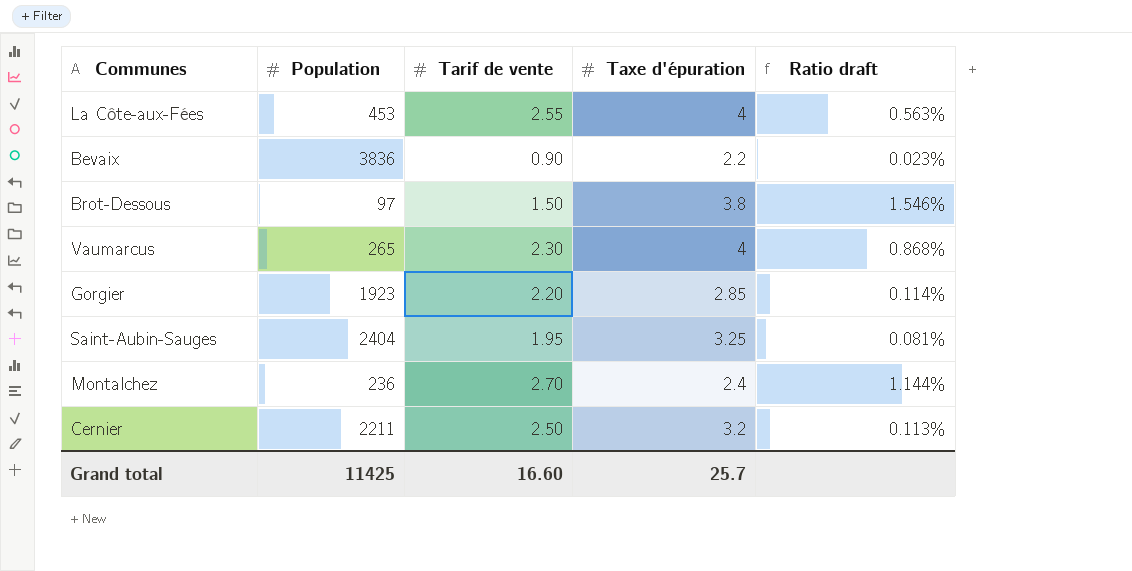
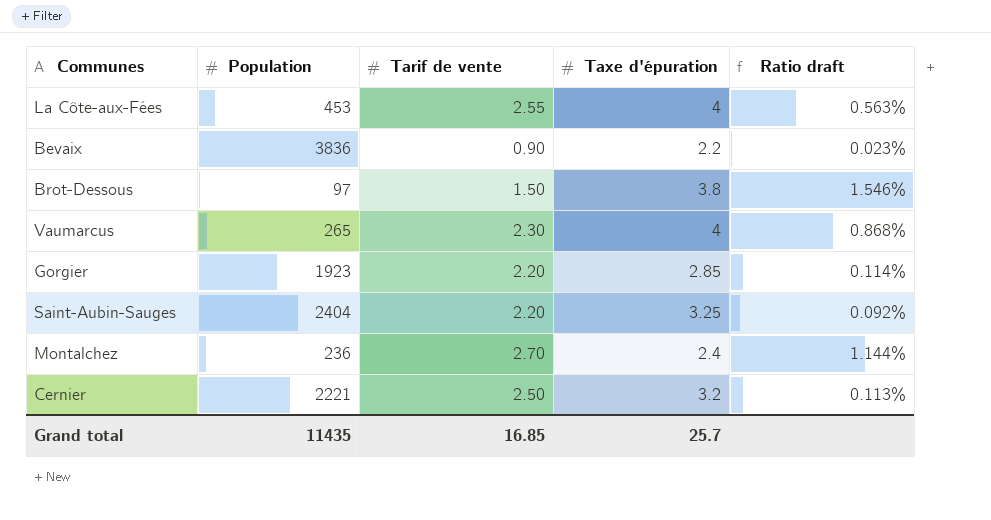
Saint-Aubin-Sauges | Tarif de vente: 1.95 -> 2.20
Saint-Aubin-Sauges | Ratio draft: 0.081% -> 0.092%
Cernier | Population: 2211 -> 2221
Grand total | Population: 11425 -> 11435
Grand total | Tarif de vente: 16.60 -> 16.85

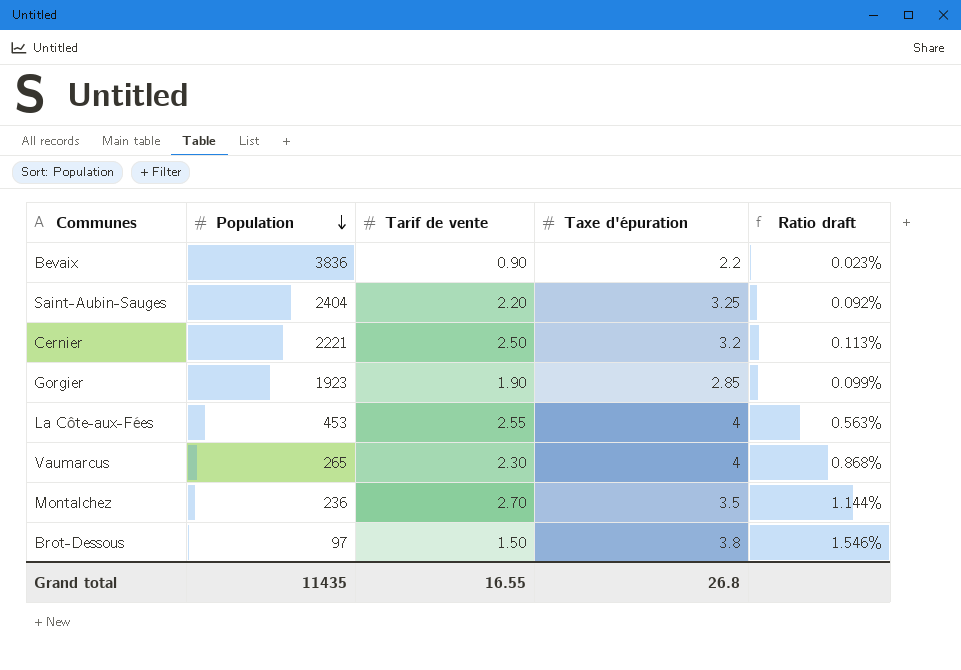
row order: none -> Population descending
Gorgier | Tarif de vente: 2.20 -> 1.90
Gorgier | Ratio draft: 0.114% -> 0.099%
Montalchez | Taxe d'épuration: 2.4 -> 3.5
Grand total | Tarif de vente: 16.85 -> 16.55
Grand total | Taxe d'épuration: 25.7 -> 26.8

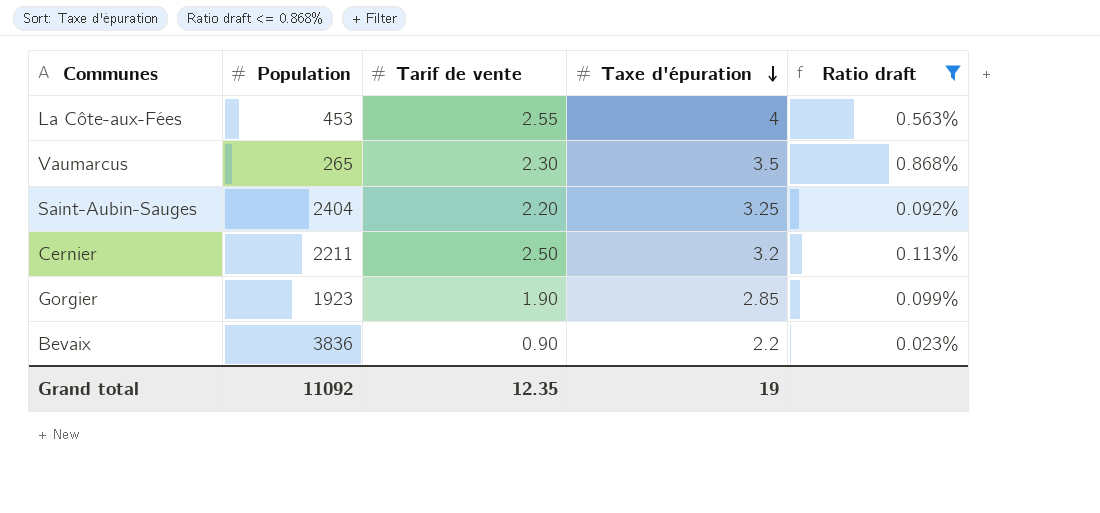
filter: none -> Ratio draft <= 0.868%
row order: Population descending -> Taxe d'épuration descending
Vaumarcus | Taxe d'épuration: 4 -> 3.5
Cernier | Population: 2221 -> 2211
Grand total | Population: 11435 -> 11092
Grand total | Tarif de vente: 16.55 -> 12.35
Grand total | Taxe d'épuration: 26.8 -> 19

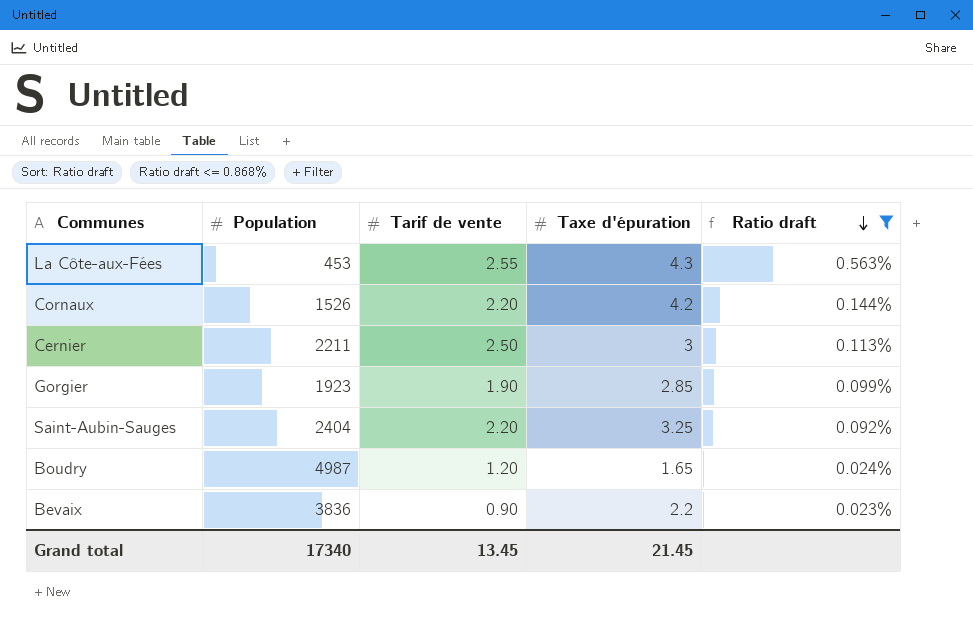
row order: Taxe d'épuration descending -> Ratio draft descending
row Vaumarcus: 265 | 2.30 | 3.5 | 0.868% -> none
La Côte-aux-Fées | Taxe d'épuration: 4 -> 4.3
row Cornaux: none -> 1526 | 2.20 | 4.2 | 0.144%
Cernier | Taxe d'épuration: 3.2 -> 3
row Boudry: none -> 4987 | 1.20 | 1.65 | 0.024%
Grand total | Population: 11092 -> 17340
Grand total | Tarif de vente: 12.35 -> 13.45
Grand total | Taxe d'épuration: 19 -> 21.45

